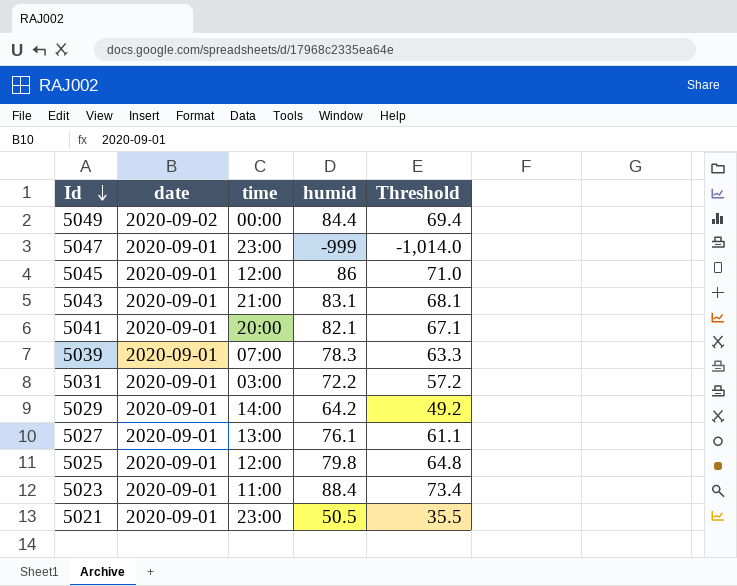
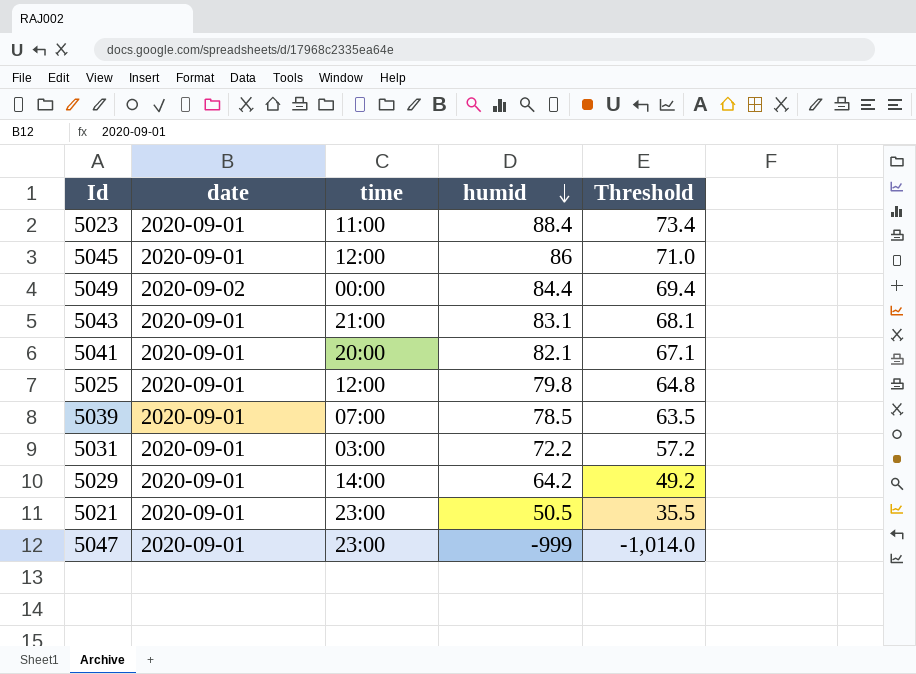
row order: Id descending -> humid descending
row 5027: 2020-09-01 | 13:00 | 76.1 | 61.1 -> none
5039 | humid: 78.3 -> 78.5
5039 | Threshold: 63.3 -> 63.5

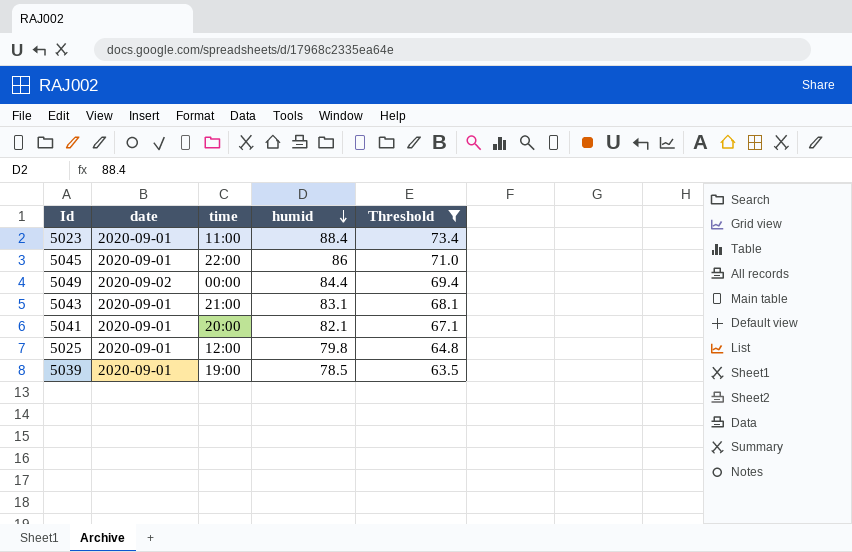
filter: none -> Threshold >= 63.5
5045 | time: 12:00 -> 22:00
5039 | time: 07:00 -> 19:00

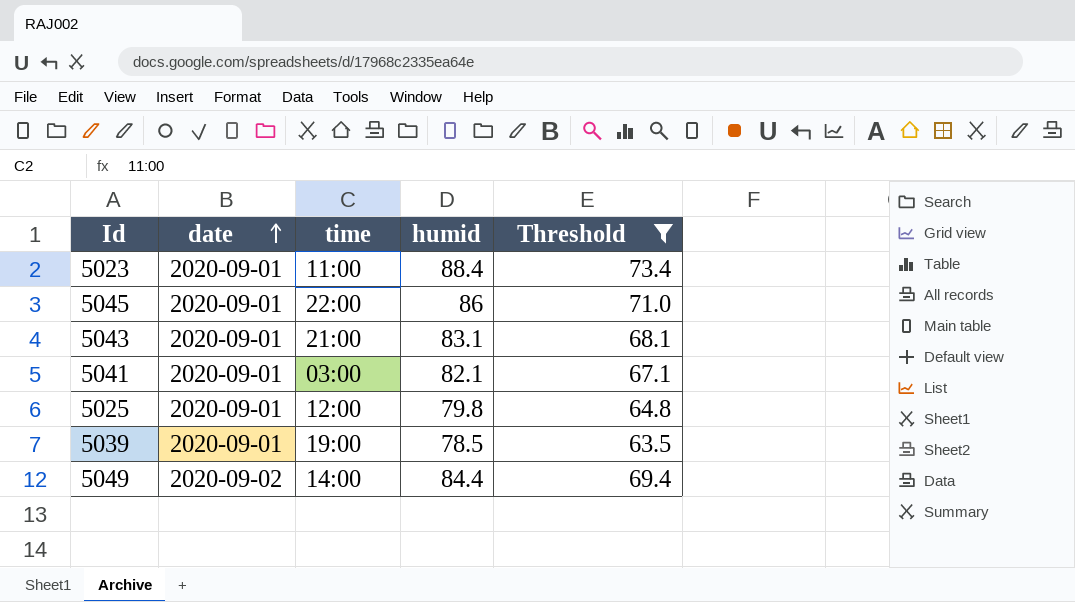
row order: humid descending -> date ascending
5041 | time: 20:00 -> 03:00
5049 | time: 00:00 -> 14:00

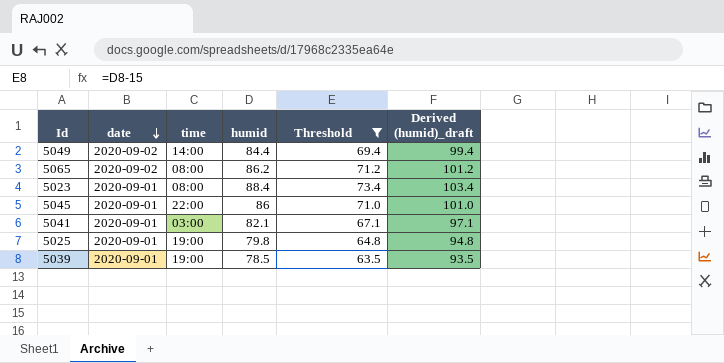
row order: date ascending -> date descending
column Derived (humid)_draft | formula: none -> [humid] + 15
row 5043: 2020-09-01 | 21:00 | 83.1 | 68.1 -> none
row 5065: none -> 2020-09-02 | 08:00 | 86.2 | 71.2 | 101.2
5023 | time: 11:00 -> 08:00
5025 | time: 12:00 -> 19:00

